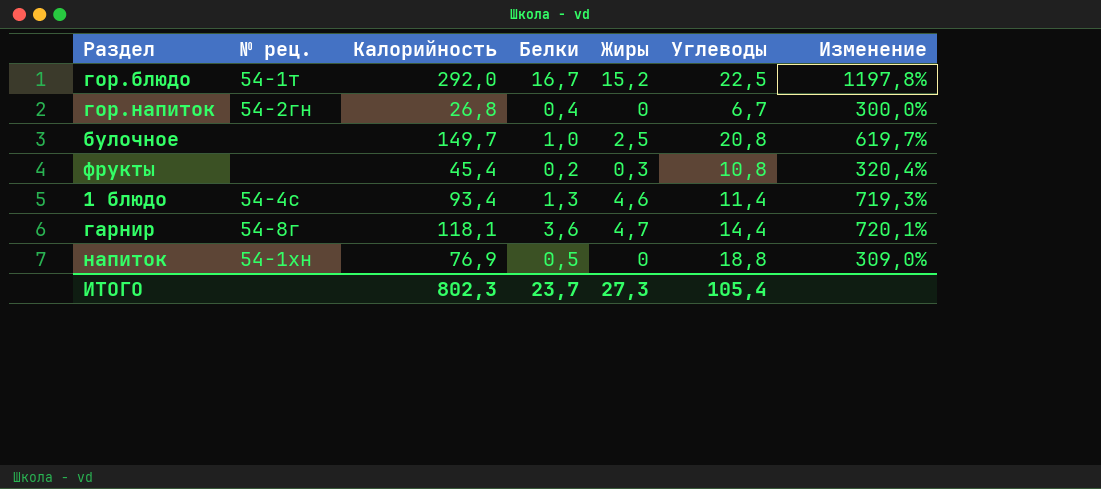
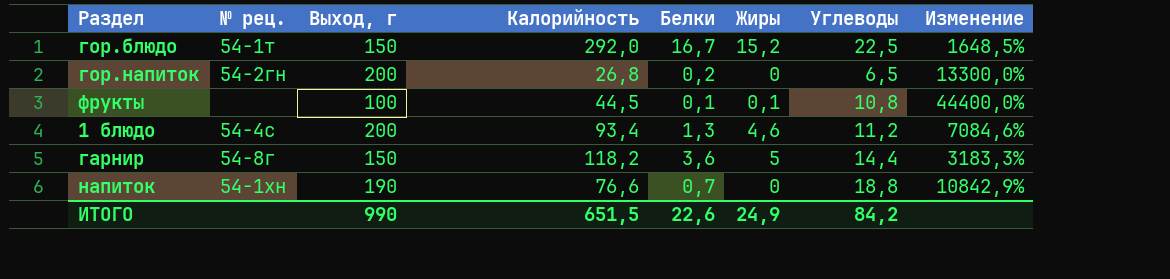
column Выход, г | position: none -> 3
column Изменение | formula: ([Калорийность] - [Углеводы]) / [Углеводы] -> ([Калорийность] - [Белки]) / [Белки]
row булочное: none | 149,7 | 1,0 | 2,5 | 20,8 | 619,7% -> none
гор.напиток | Белки: 0,4 -> 0,2
гор.напиток | Углеводы: 6,7 -> 6,5
фрукты | Калорийность: 45,4 -> 44,5
фрукты | Белки: 0,2 -> 0,1
фрукты | Жиры: 0,3 -> 0,1
1 блюдо | Углеводы: 11,4 -> 11,2
гарнир | Калорийность: 118,1 -> 118,2
гарнир | Жиры: 4,7 -> 5
напиток | Калорийность: 76,9 -> 76,6
напиток | Белки: 0,5 -> 0,7
ИТОГО | Калорийность: 802,3 -> 651,5
ИТОГО | Белки: 23,7 -> 22,6
ИТОГО | Жиры: 27,3 -> 24,9
ИТОГО | Углеводы: 105,4 -> 84,2

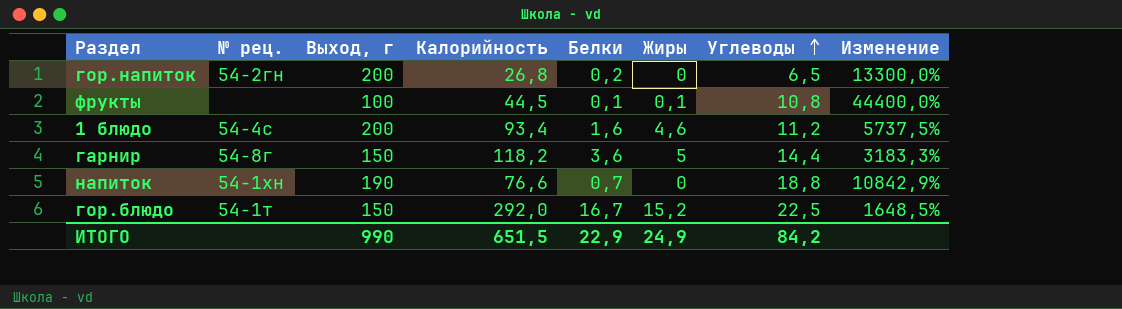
row order: none -> Углеводы ascending
1 блюдо | Белки: 1,3 -> 1,6
1 блюдо | Изменение: 7084,6% -> 5737,5%
ИТОГО | Белки: 22,6 -> 22,9

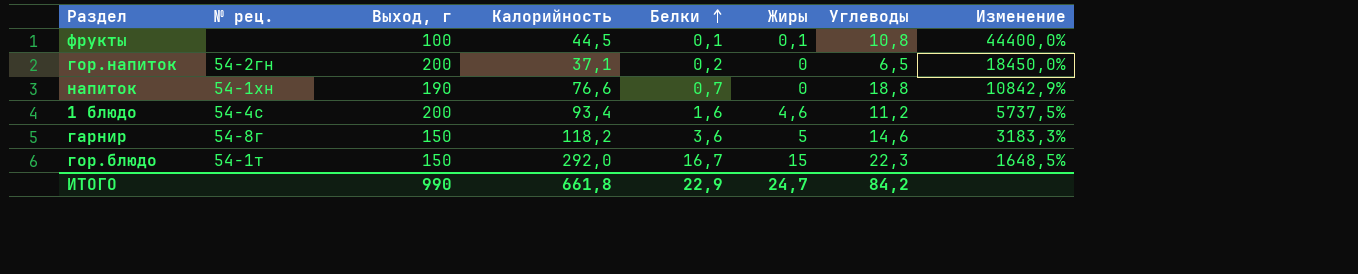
row order: Углеводы ascending -> Белки ascending
гор.напиток | Калорийность: 26,8 -> 37,1
гор.напиток | Изменение: 13300,0% -> 18450,0%
гарнир | Углеводы: 14,4 -> 14,6
гор.блюдо | Жиры: 15,2 -> 15
гор.блюдо | Углеводы: 22,5 -> 22,3
ИТОГО | Калорийность: 651,5 -> 661,8
ИТОГО | Жиры: 24,9 -> 24,7

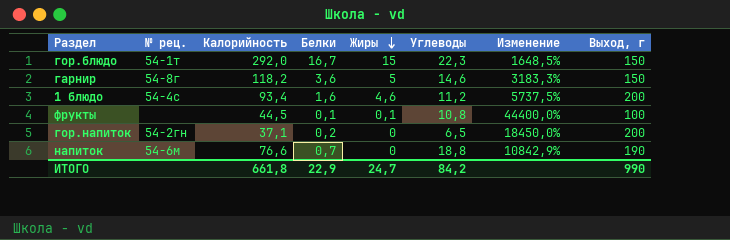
row order: Белки ascending -> Жиры descending
column Выход, г | position: 3 -> 8
напиток | № рец.: 54-1хн -> 54-6м

